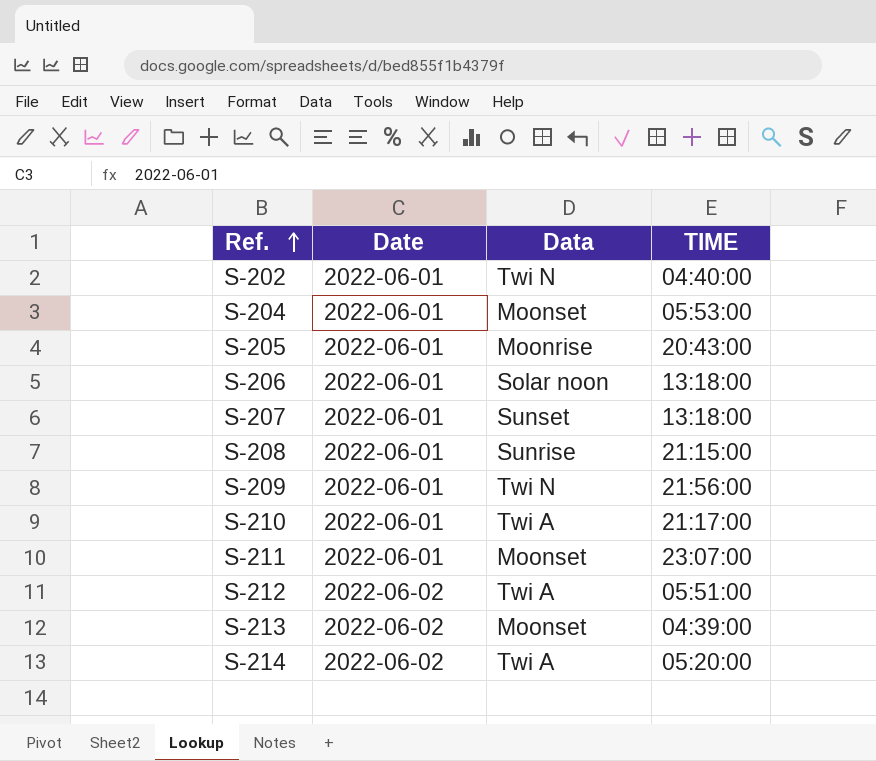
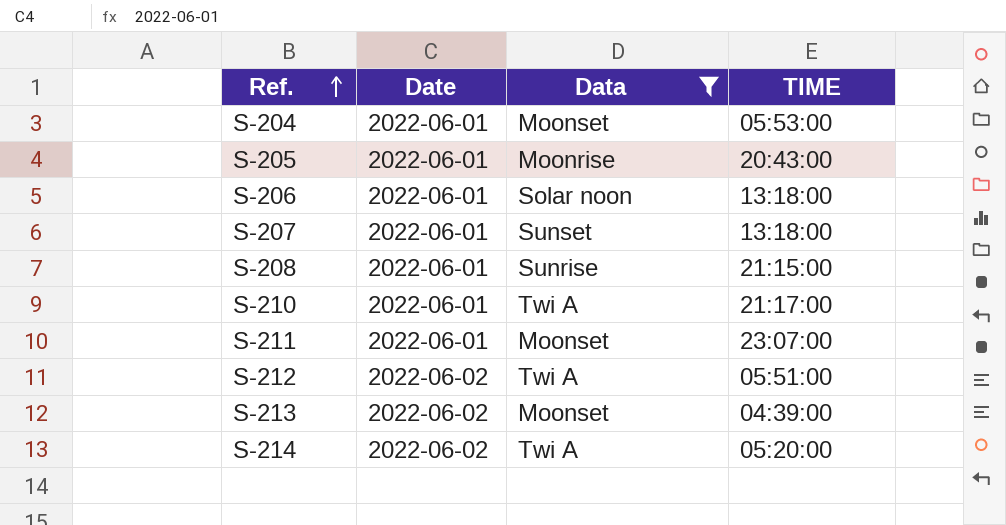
filter: none -> Data != Twi N

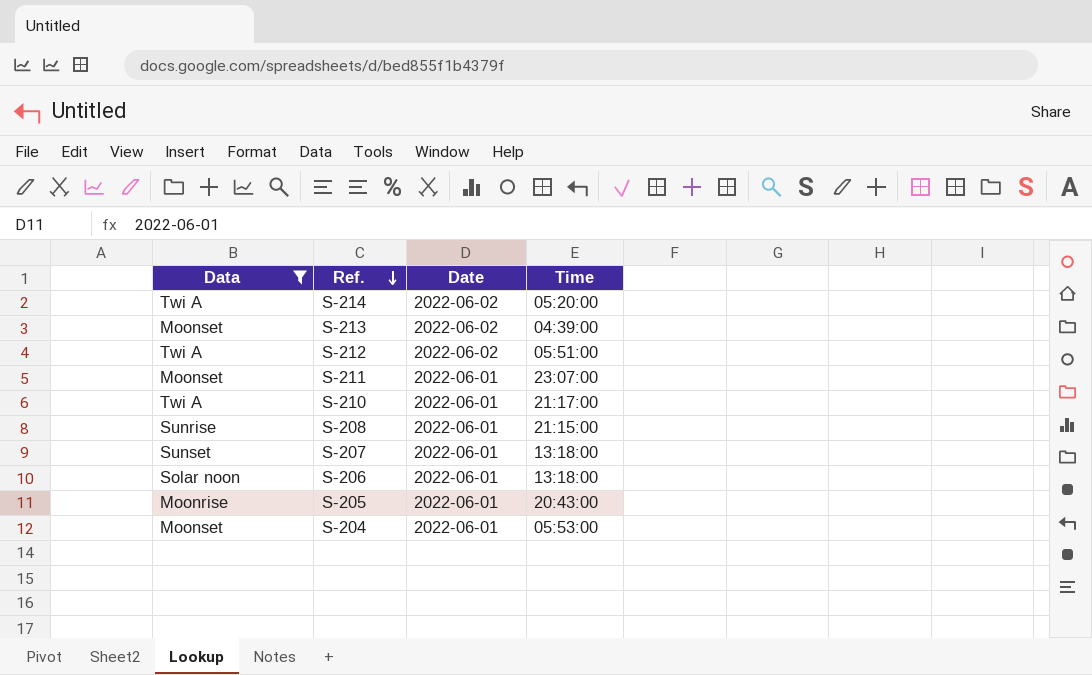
row order: Ref. ascending -> Ref. descending
column Data | position: 3 -> 1
column name: TIME -> Time

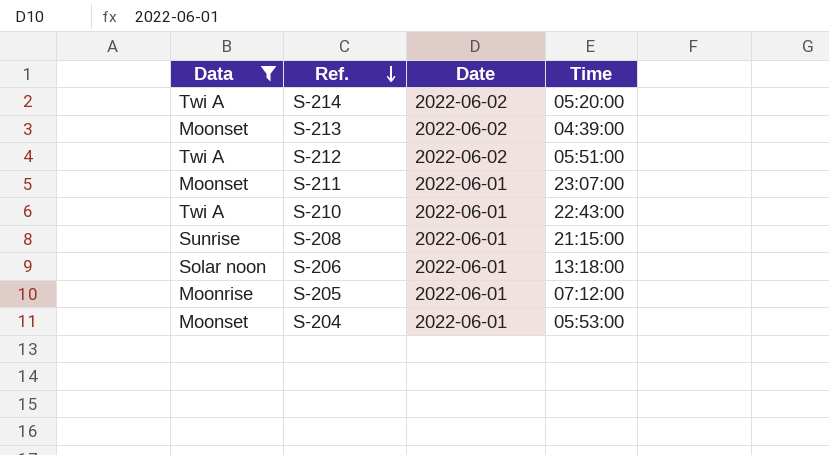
row S-207: Sunset | 2022-06-01 | 13:18:00 -> none
S-210 | Time: 21:17:00 -> 22:43:00
S-205 | Time: 20:43:00 -> 07:12:00

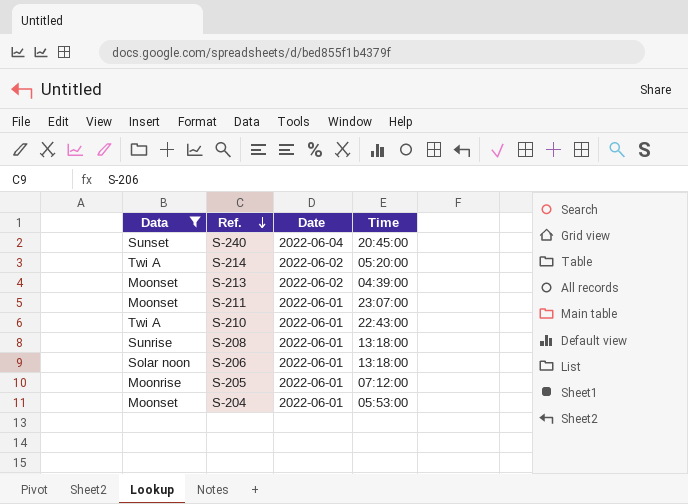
row S-212: Twi A | 2022-06-02 | 05:51:00 -> none
row S-240: none -> Sunset | 2022-06-04 | 20:45:00
S-208 | Time: 21:15:00 -> 13:18:00

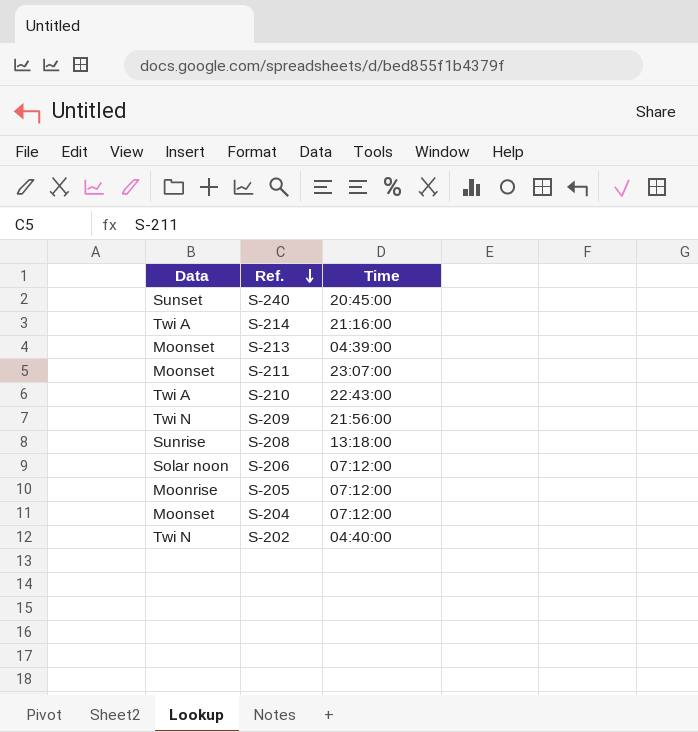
filter: Data != Twi N -> none
column Date | position: 3 -> none
S-214 | Time: 05:20:00 -> 21:16:00
S-206 | Time: 13:18:00 -> 07:12:00
S-204 | Time: 05:53:00 -> 07:12:00

